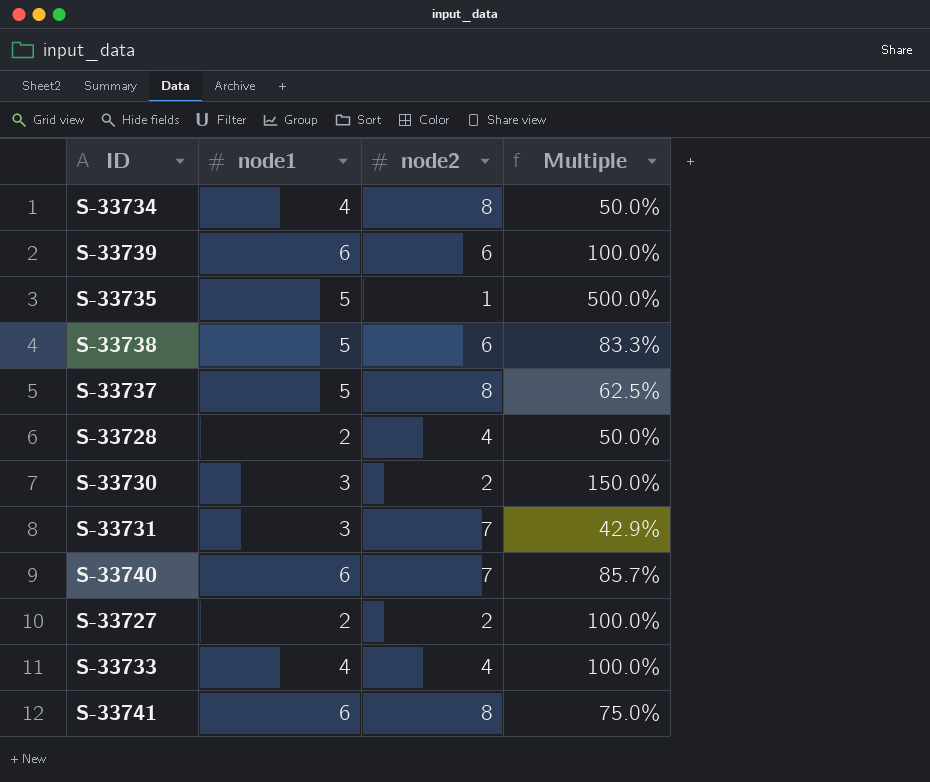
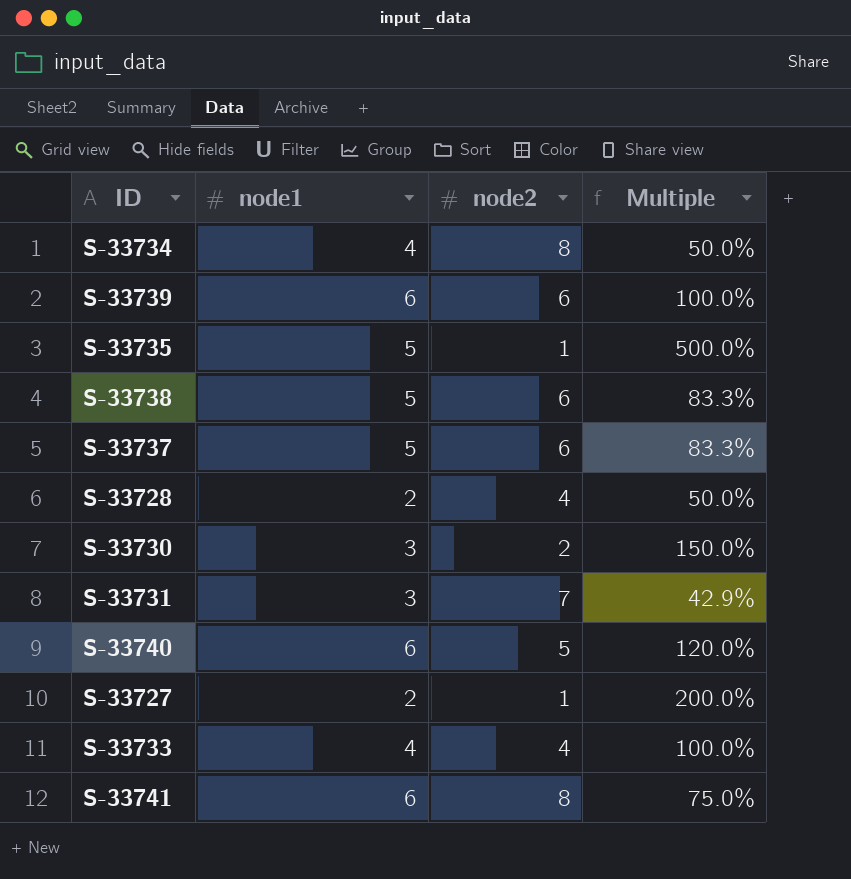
S-33737 | node2: 8 -> 6
S-33737 | Multiple: 62.5% -> 83.3%
S-33740 | node2: 7 -> 5
S-33740 | Multiple: 85.7% -> 120.0%
S-33727 | node2: 2 -> 1
S-33727 | Multiple: 100.0% -> 200.0%

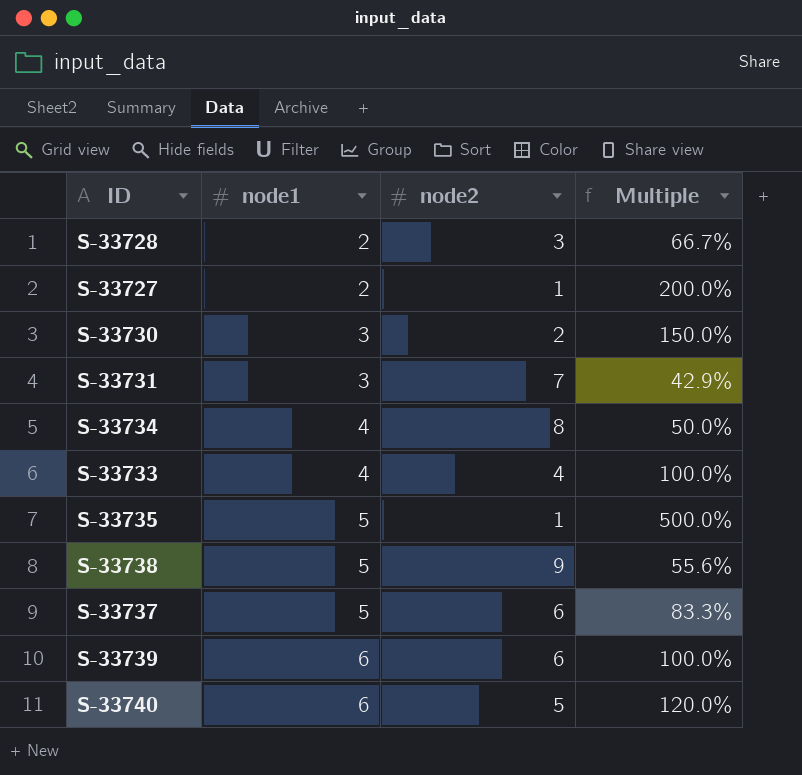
row order: none -> node1 ascending
row S-33741: 6 | 8 | 75.0% -> none
S-33728 | node2: 4 -> 3
S-33728 | Multiple: 50.0% -> 66.7%
S-33738 | node2: 6 -> 9
S-33738 | Multiple: 83.3% -> 55.6%

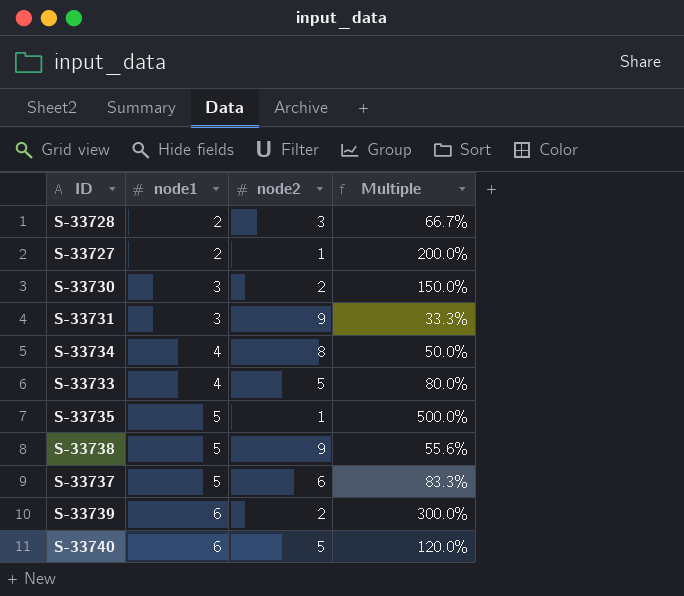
S-33731 | node2: 7 -> 9
S-33731 | Multiple: 42.9% -> 33.3%
S-33733 | node2: 4 -> 5
S-33733 | Multiple: 100.0% -> 80.0%
S-33739 | node2: 6 -> 2
S-33739 | Multiple: 100.0% -> 300.0%

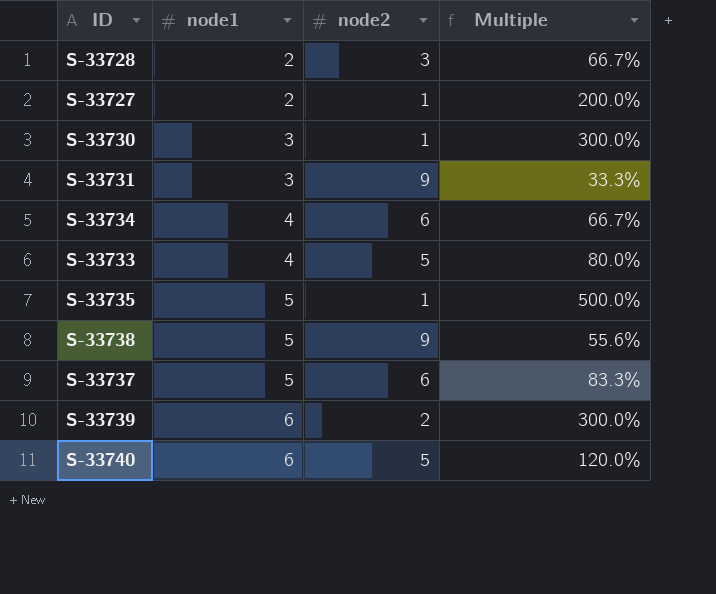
S-33730 | node2: 2 -> 1
S-33730 | Multiple: 150.0% -> 300.0%
S-33734 | node2: 8 -> 6
S-33734 | Multiple: 50.0% -> 66.7%

